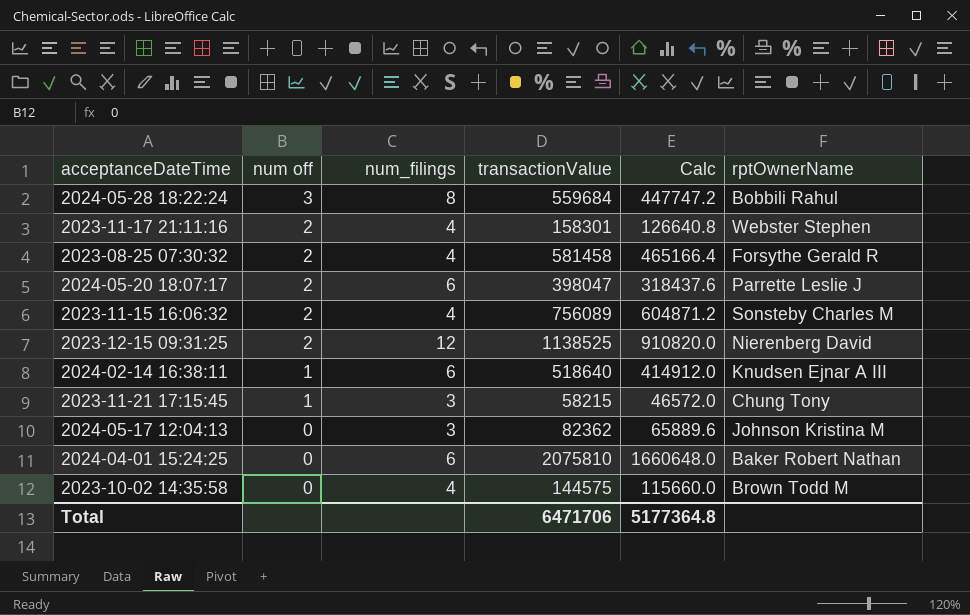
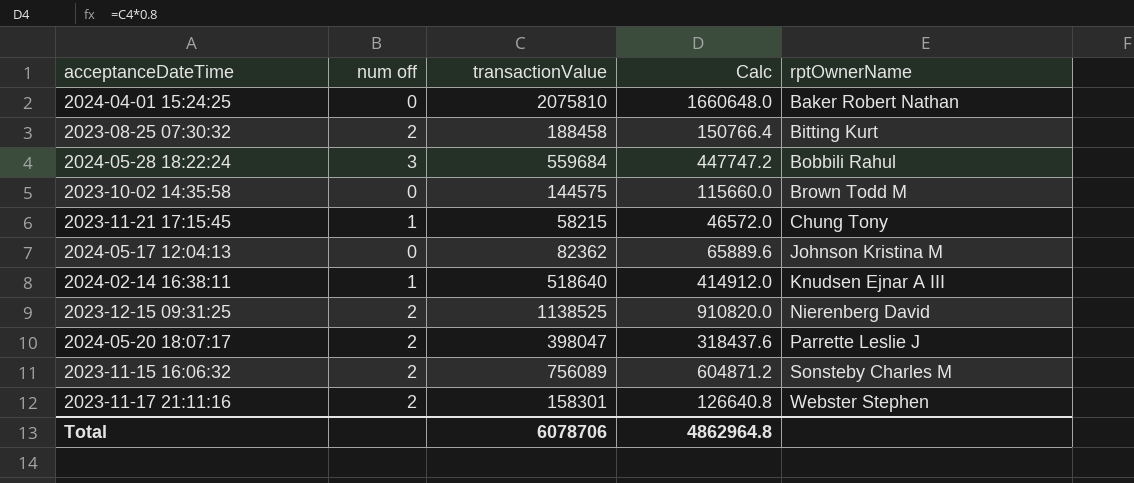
row order: num off descending -> rptOwnerName ascending
column num_filings | position: 3 -> none
2023-08-25 07:30:32 | transactionValue: 581458 -> 188458
2023-08-25 07:30:32 | Calc: 465166.4 -> 150766.4
2023-08-25 07:30:32 | rptOwnerName: Forsythe Gerald R -> Bitting Kurt
Total | transactionValue: 6471706 -> 6078706
Total | Calc: 5177364.8 -> 4862964.8

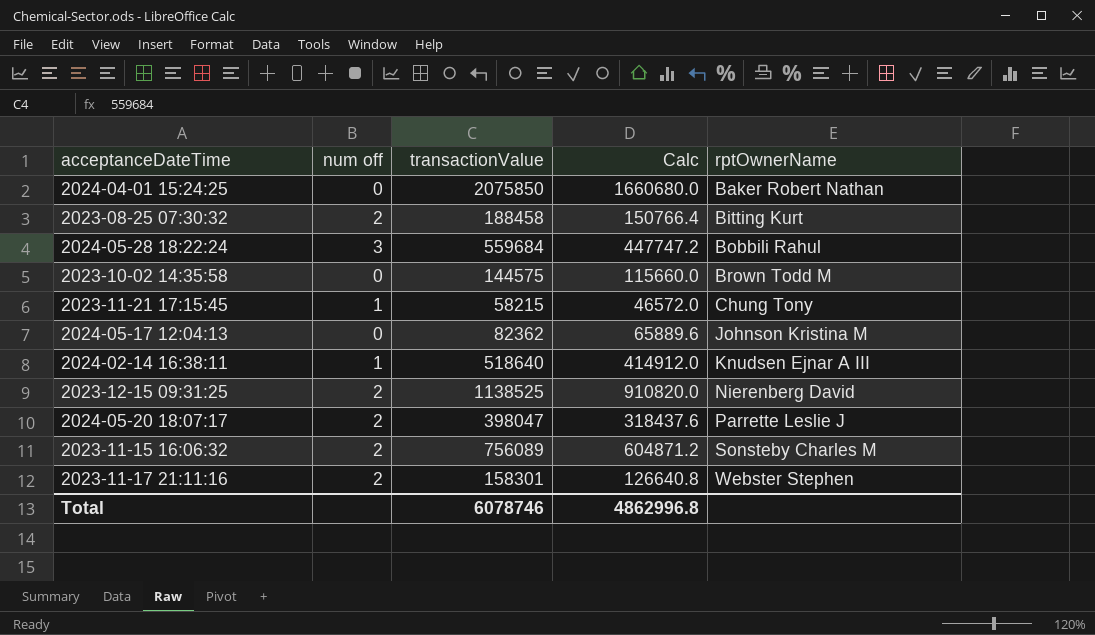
2024-04-01 15:24:25 | transactionValue: 2075810 -> 2075850
2024-04-01 15:24:25 | Calc: 1660648.0 -> 1660680.0
Total | transactionValue: 6078706 -> 6078746
Total | Calc: 4862964.8 -> 4862996.8

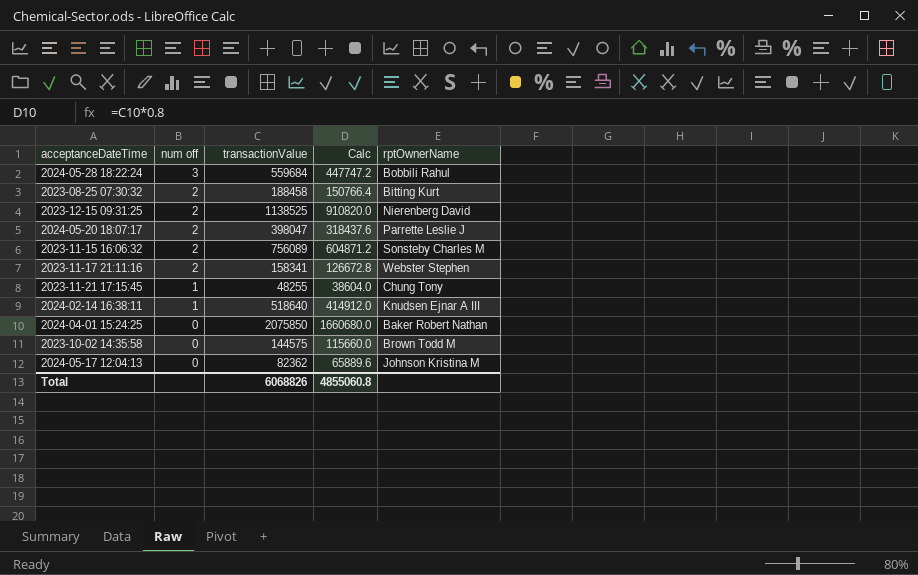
row order: rptOwnerName ascending -> num off descending
2023-11-17 21:11:16 | transactionValue: 158301 -> 158341
2023-11-17 21:11:16 | Calc: 126640.8 -> 126672.8
2023-11-21 17:15:45 | transactionValue: 58215 -> 48255
2023-11-21 17:15:45 | Calc: 46572.0 -> 38604.0
Total | transactionValue: 6078746 -> 6068826
Total | Calc: 4862996.8 -> 4855060.8

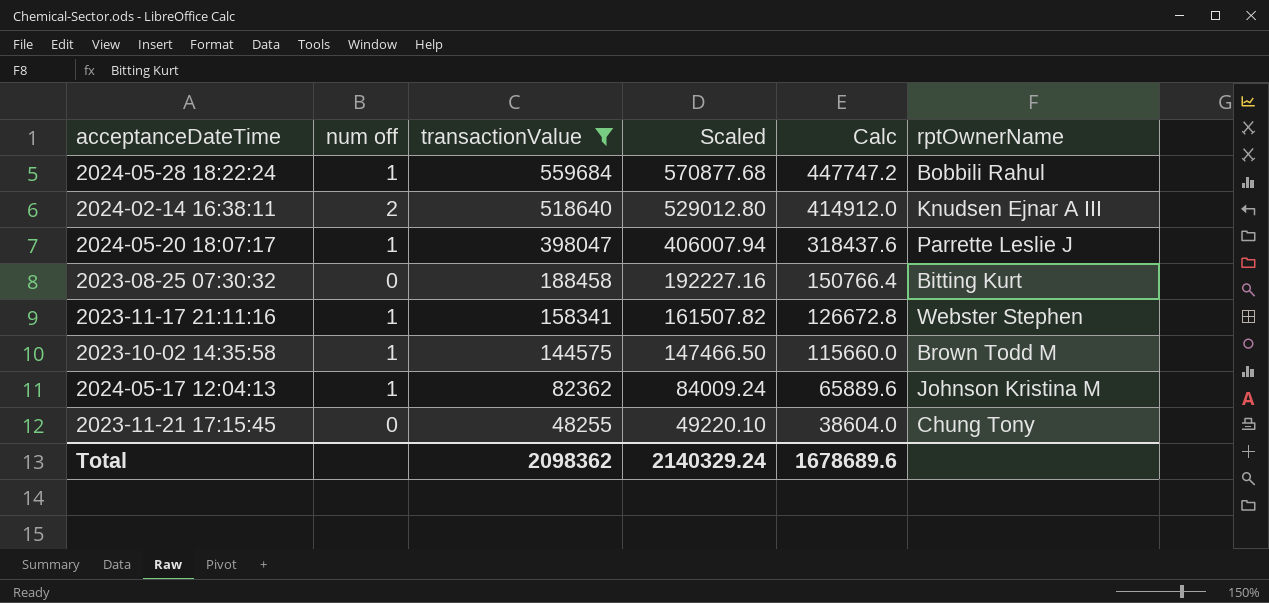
filter: none -> transactionValue <= 559684
row order: num off descending -> transactionValue descending
column Scaled | formula: none -> [transactionValue] * 1.02
2024-05-28 18:22:24 | num off: 3 -> 1
2024-02-14 16:38:11 | num off: 1 -> 2
2024-05-20 18:07:17 | num off: 2 -> 1
2023-08-25 07:30:32 | num off: 2 -> 0
2023-11-17 21:11:16 | num off: 2 -> 1
2023-10-02 14:35:58 | num off: 0 -> 1
2024-05-17 12:04:13 | num off: 0 -> 1
2023-11-21 17:15:45 | num off: 1 -> 0
Total | transactionValue: 6068826 -> 2098362
Total | Calc: 4855060.8 -> 1678689.6

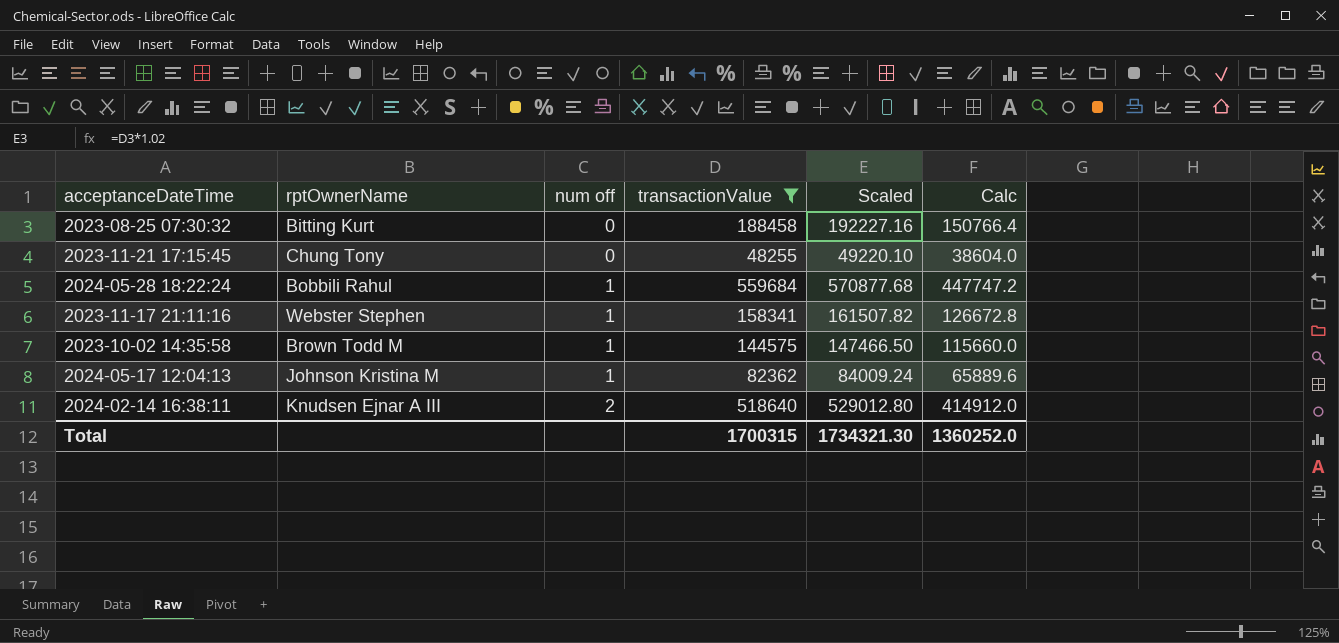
row order: transactionValue descending -> num off ascending
column rptOwnerName | position: 6 -> 2
row 2024-05-20 18:07:17: 1 | 398047 | 406007.94 | 318437.6 | Parrette Leslie J -> none
Total | transactionValue: 2098362 -> 1700315
Total | Scaled: 2140329.24 -> 1734321.30
Total | Calc: 1678689.6 -> 1360252.0

